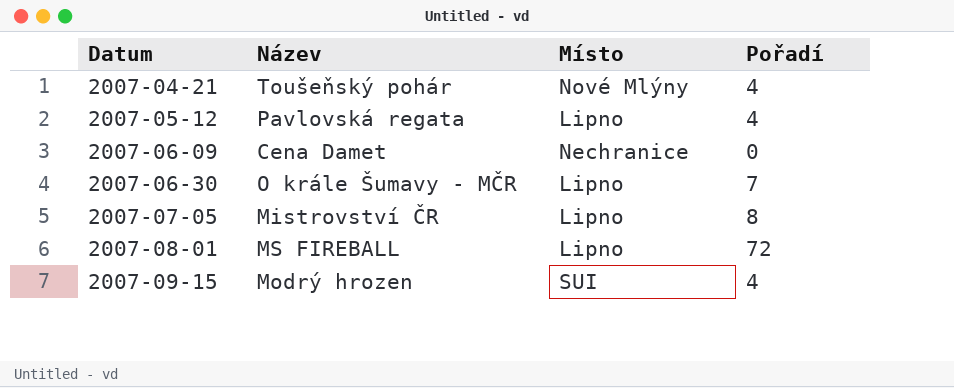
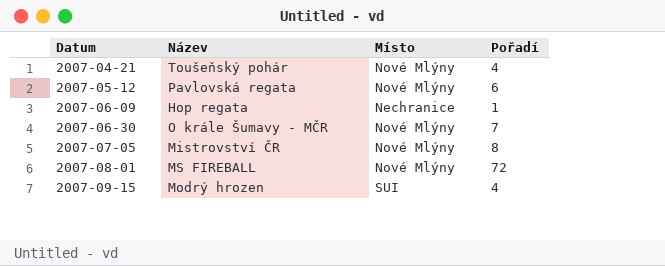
2007-05-12 | Místo: Lipno -> Nové Mlýny
2007-05-12 | Pořadí: 4 -> 6
2007-06-09 | Název: Cena Damet -> Hop regata
2007-06-09 | Pořadí: 0 -> 1
2007-06-30 | Místo: Lipno -> Nové Mlýny
2007-07-05 | Místo: Lipno -> Nové Mlýny
2007-08-01 | Místo: Lipno -> Nové Mlýny

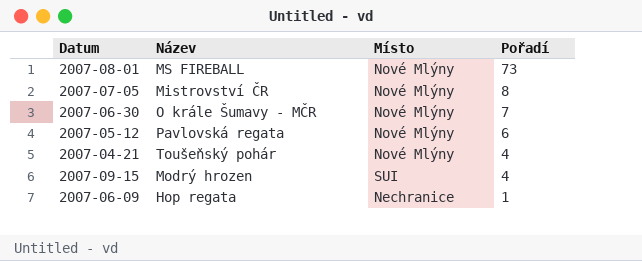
row order: Datum ascending -> Pořadí descending
2007-08-01 | Pořadí: 72 -> 73

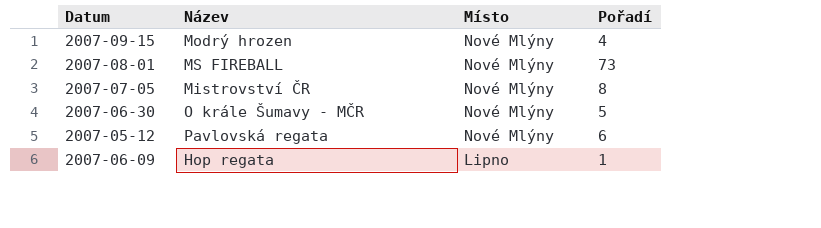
row order: Pořadí descending -> Místo descending
row 2007-04-21: Toušeňský pohár | Nové Mlýny | 4 -> none
2007-09-15 | Místo: SUI -> Nové Mlýny
2007-06-30 | Pořadí: 7 -> 5
2007-06-09 | Místo: Nechranice -> Lipno

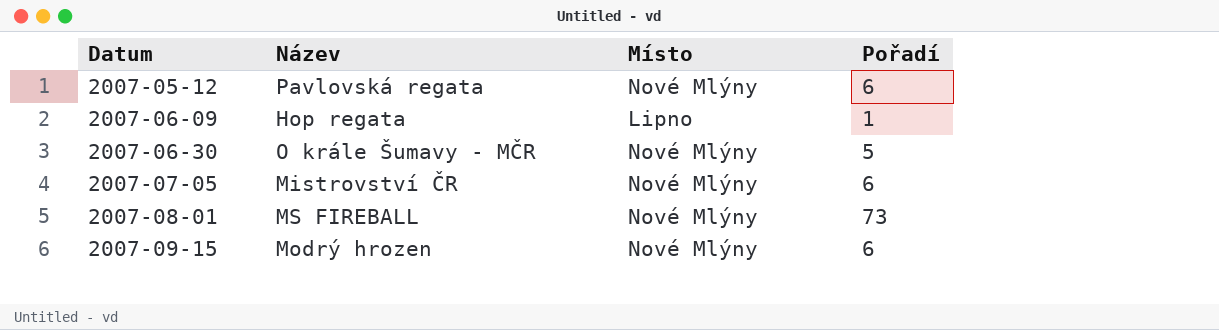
row order: Místo descending -> Datum ascending
2007-07-05 | Pořadí: 8 -> 6
2007-09-15 | Pořadí: 4 -> 6

